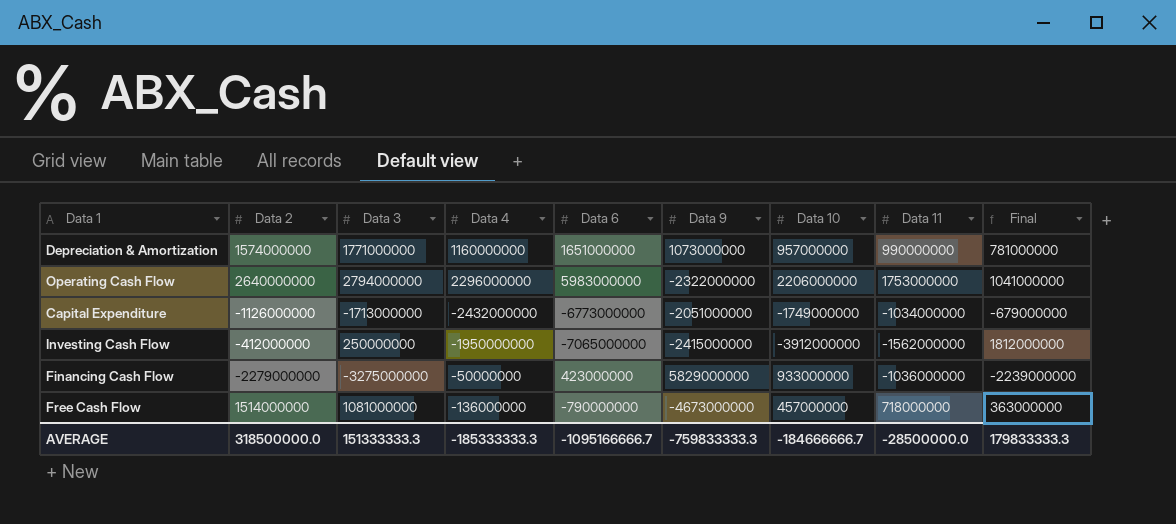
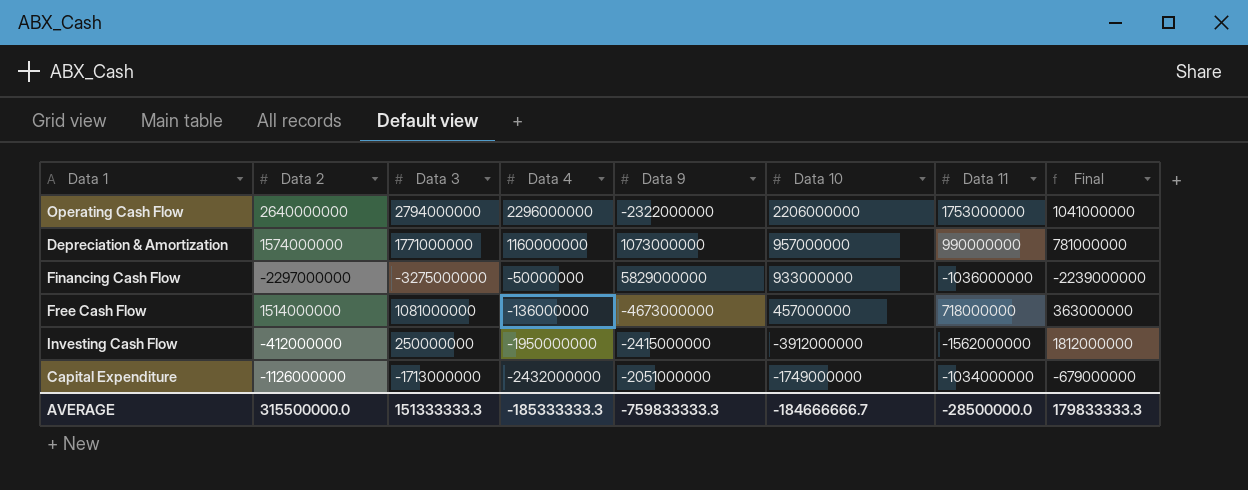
row order: none -> Data 4 descending
column Data 6 | position: 5 -> none
Financing Cash Flow | Data 2: -2279000000 -> -2297000000
AVERAGE | Data 2: 318500000.0 -> 315500000.0

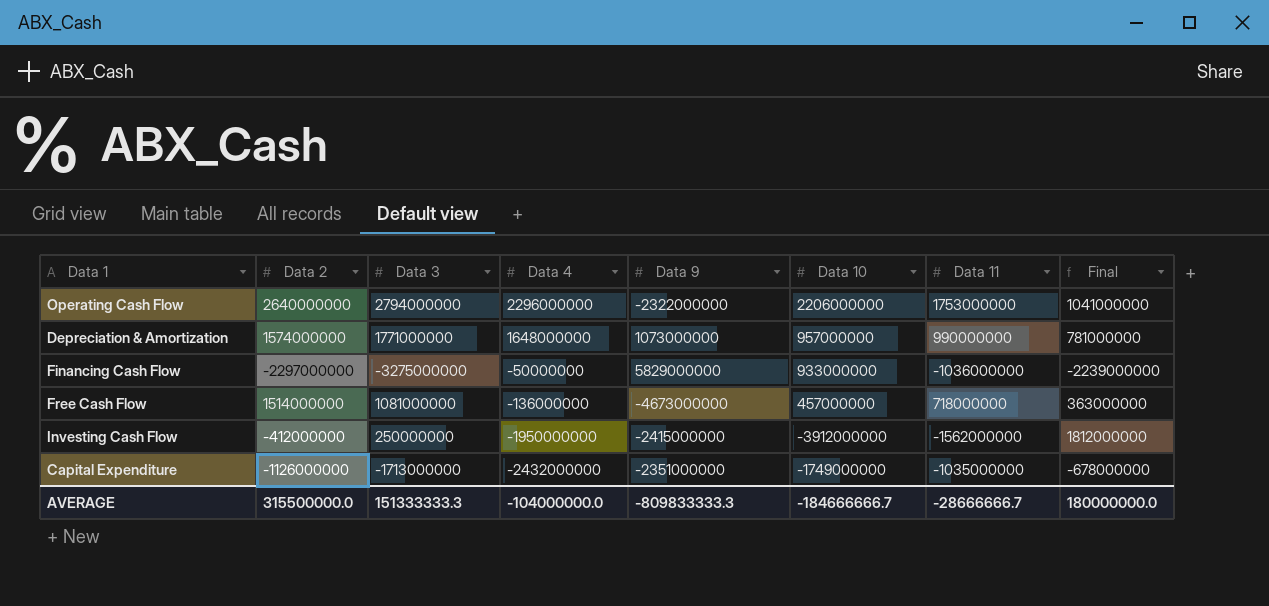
Depreciation & Amortization | Data 4: 1160000000 -> 1648000000
Capital Expenditure | Data 9: -2051000000 -> -2351000000
Capital Expenditure | Data 11: -1034000000 -> -1035000000
Capital Expenditure | Final: -679000000 -> -678000000
AVERAGE | Data 4: -185333333.3 -> -104000000.0
AVERAGE | Data 9: -759833333.3 -> -809833333.3
AVERAGE | Data 11: -28500000.0 -> -28666666.7
AVERAGE | Final: 179833333.3 -> 180000000.0

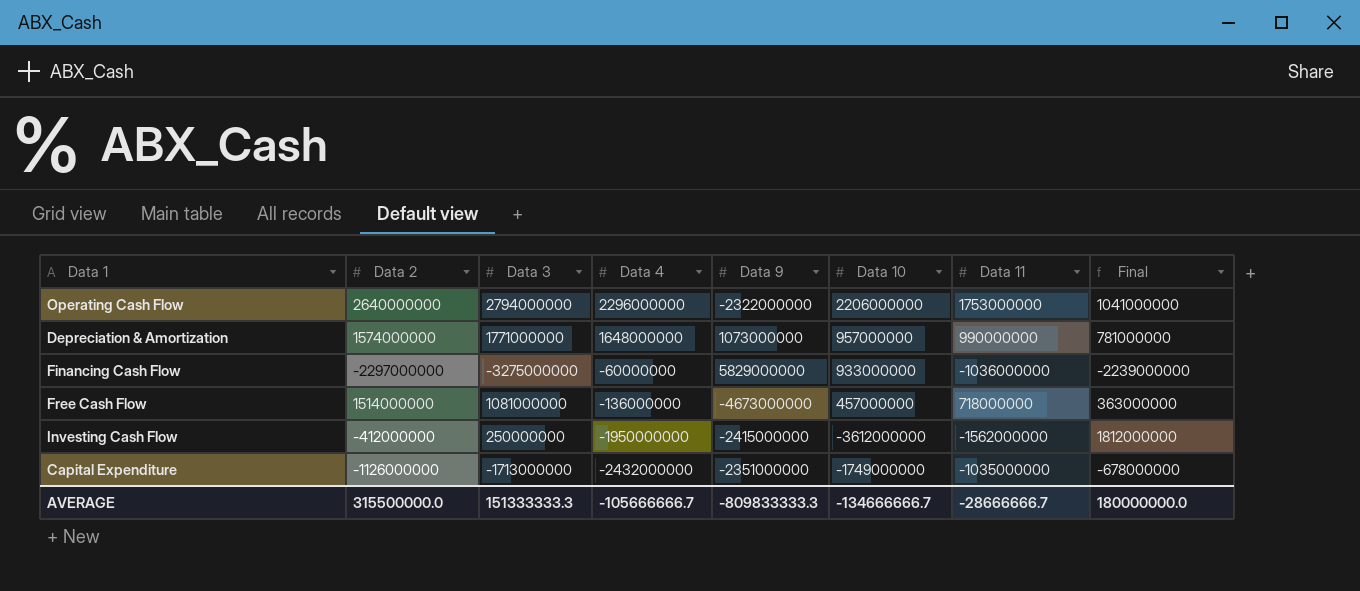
Financing Cash Flow | Data 4: -50000000 -> -60000000
Investing Cash Flow | Data 10: -3912000000 -> -3612000000
AVERAGE | Data 4: -104000000.0 -> -105666666.7
AVERAGE | Data 10: -184666666.7 -> -134666666.7

